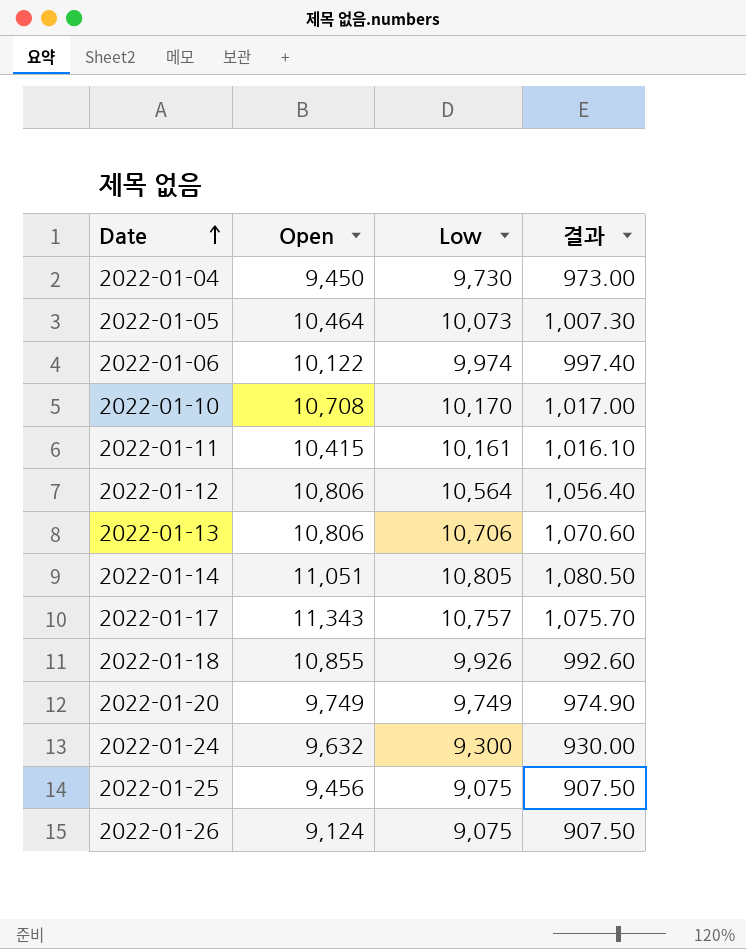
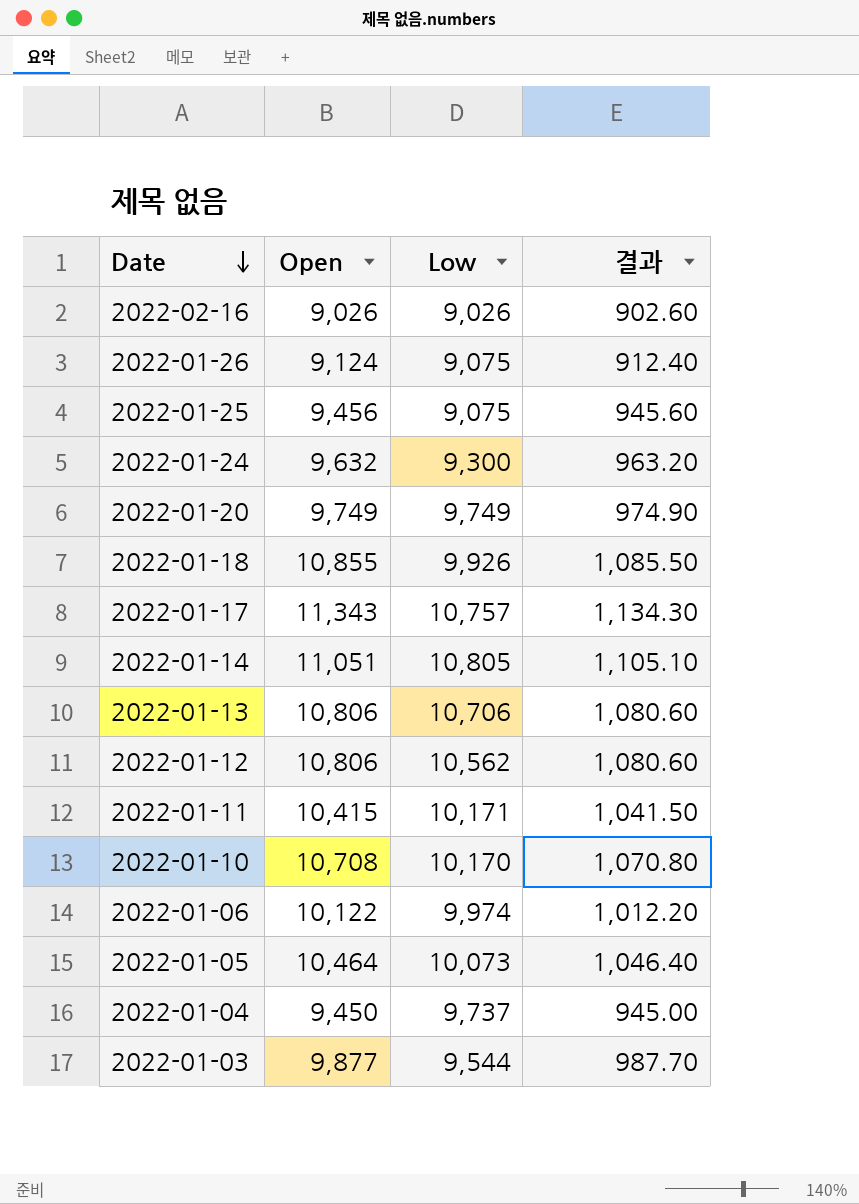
row order: Date ascending -> Date descending
column 결과 | formula: [Low] * 0.1 -> [Open] * 0.1
row 2022-02-16: none -> 9,026 | 9,026 | 902.60
2022-01-12 | Low: 10,564 -> 10,562
2022-01-11 | Low: 10,161 -> 10,171
2022-01-04 | Low: 9,730 -> 9,737
row 2022-01-03: none -> 9,877 | 9,544 | 987.70

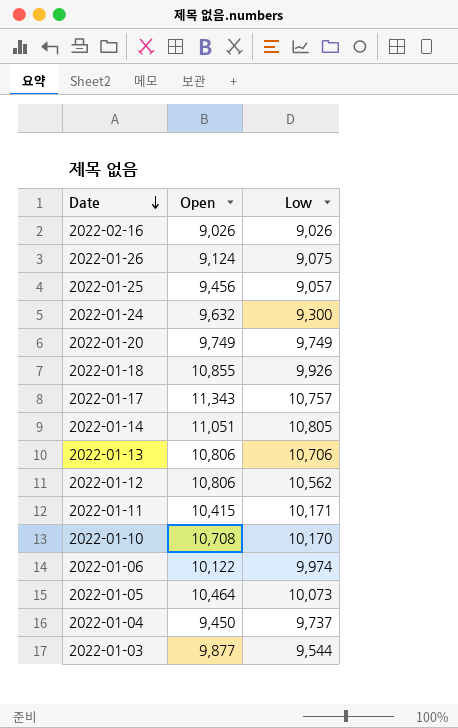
column 결과 | formula: [Open] * 0.1 -> none
2022-01-25 | Low: 9,075 -> 9,057

